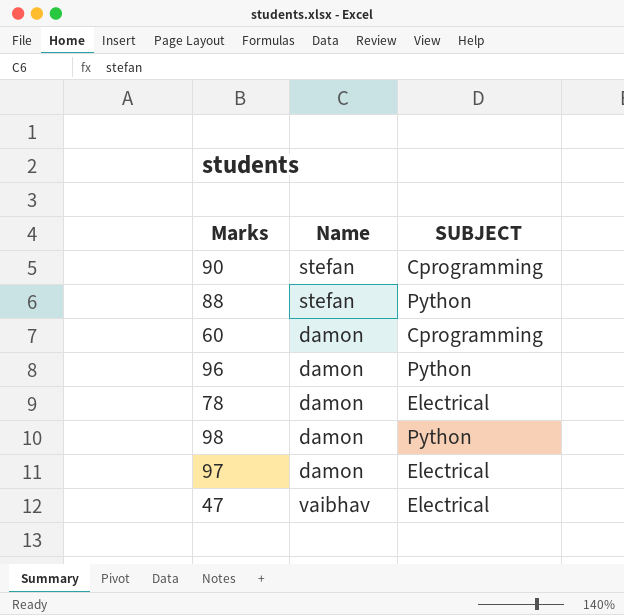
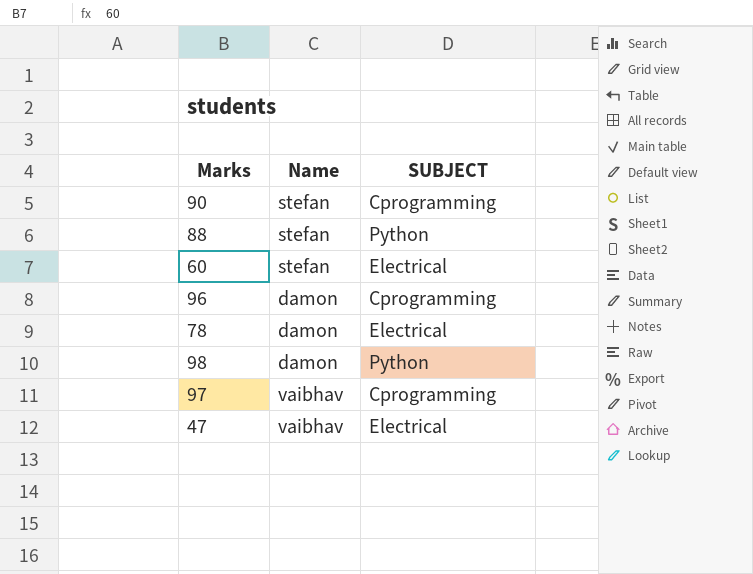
60 | Name: damon -> stefan
60 | SUBJECT: Cprogramming -> Electrical
96 | SUBJECT: Python -> Cprogramming
97 | Name: damon -> vaibhav
97 | SUBJECT: Electrical -> Cprogramming

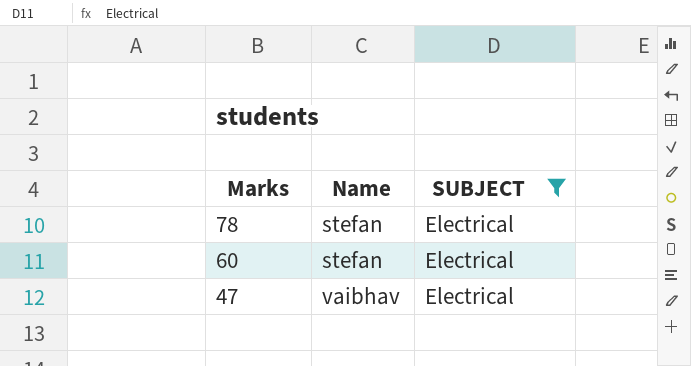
filter: none -> SUBJECT = Electrical
row order: none -> Marks descending
78 | Name: damon -> stefan

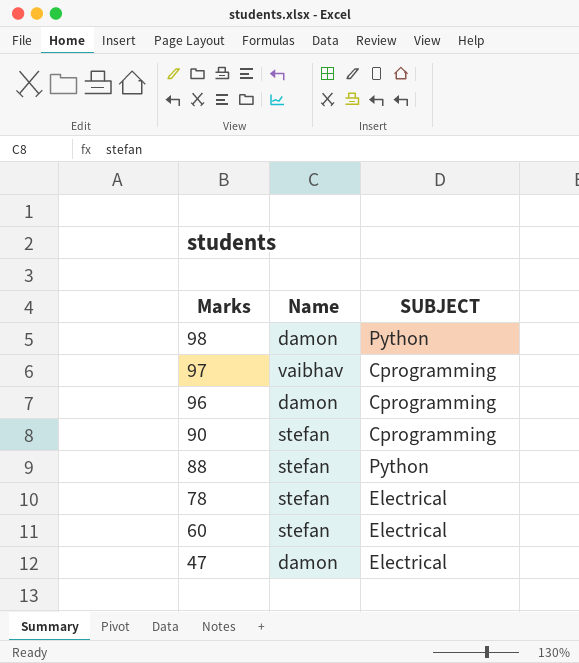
filter: SUBJECT = Electrical -> none
47 | Name: vaibhav -> damon

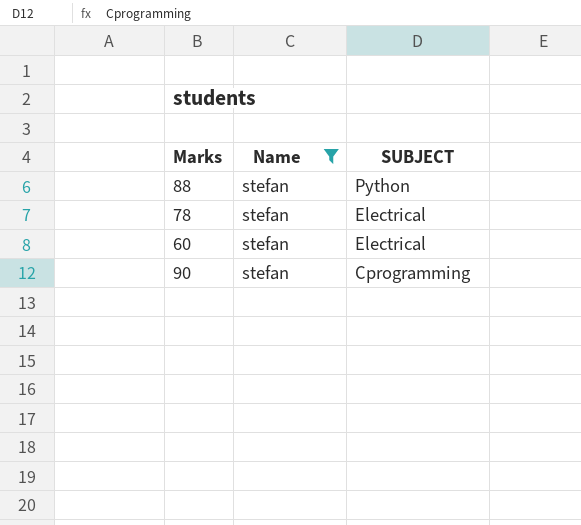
filter: none -> Name = stefan
row order: Marks descending -> SUBJECT descending

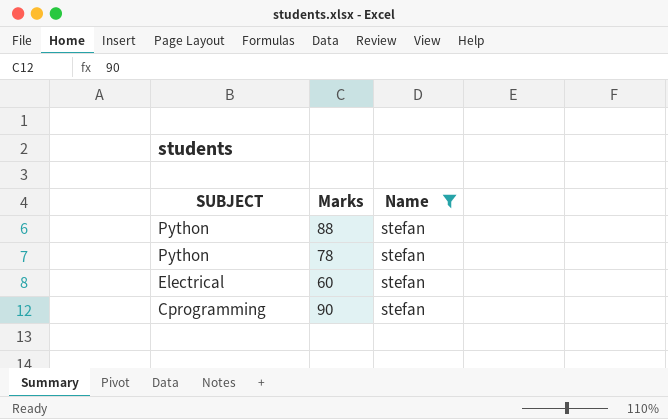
column SUBJECT | position: 3 -> 1
78 | SUBJECT: Electrical -> Python

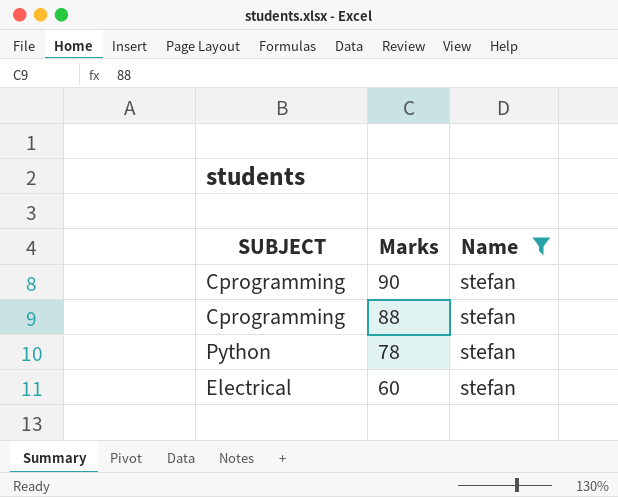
row order: SUBJECT descending -> Marks descending
88 | SUBJECT: Python -> Cprogramming

